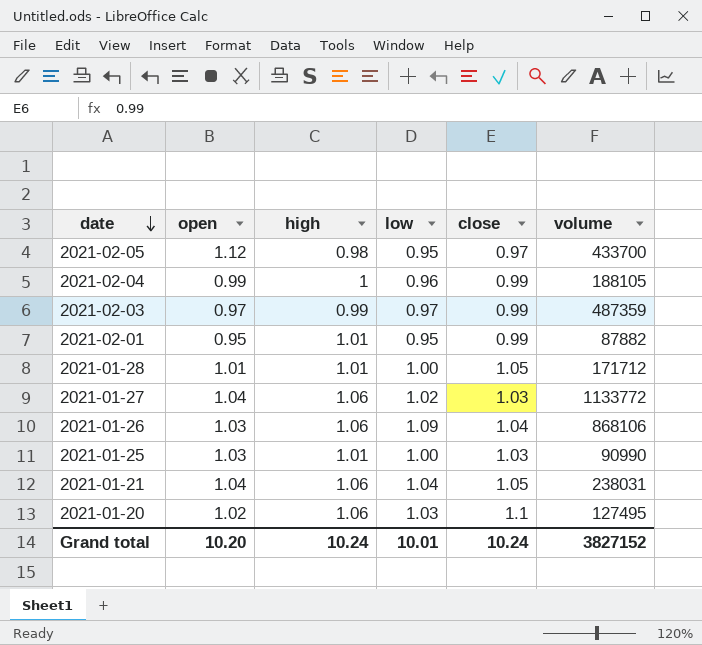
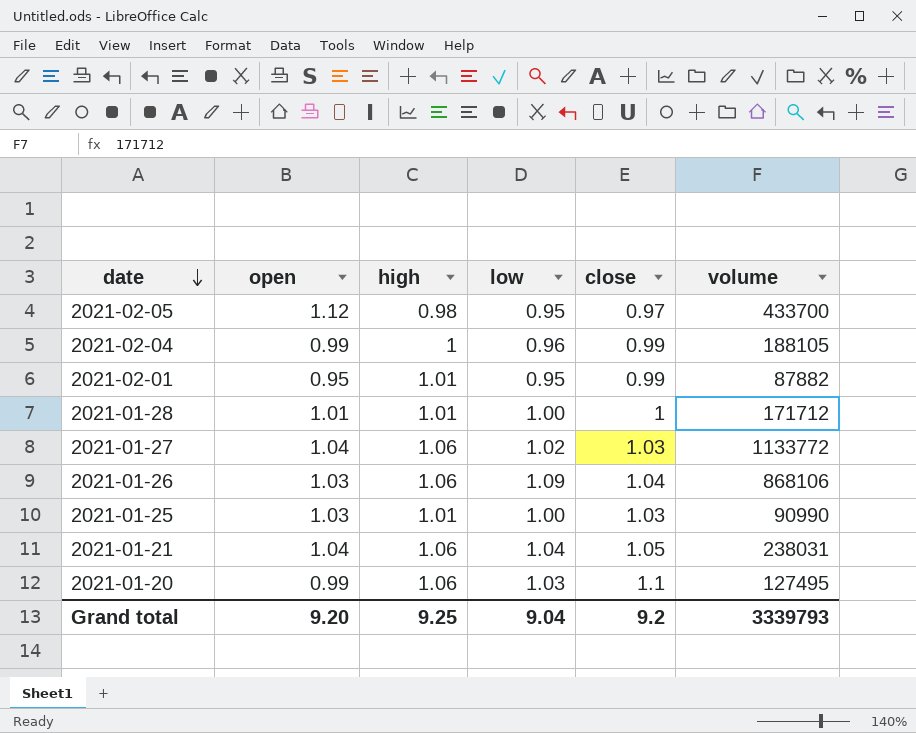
row 2021-02-03: 0.97 | 0.99 | 0.97 | 0.99 | 487359 -> none
2021-01-28 | close: 1.05 -> 1
2021-01-20 | open: 1.02 -> 0.99
Grand total | open: 10.20 -> 9.20
Grand total | high: 10.24 -> 9.25
Grand total | low: 10.01 -> 9.04
Grand total | close: 10.24 -> 9.2
Grand total | volume: 3827152 -> 3339793

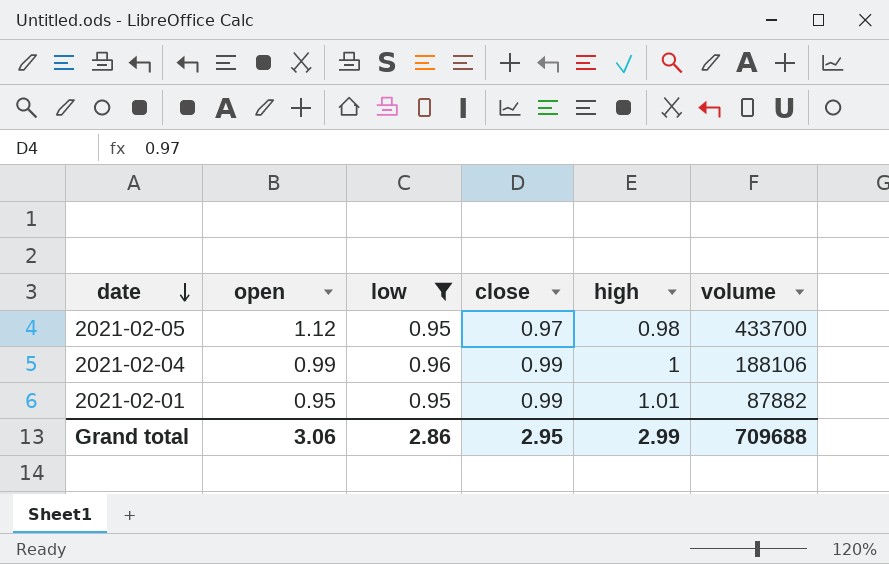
filter: none -> low <= 0.96
column high | position: 3 -> 5
2021-02-04 | volume: 188105 -> 188106
Grand total | open: 9.20 -> 3.06
Grand total | low: 9.04 -> 2.86
Grand total | close: 9.2 -> 2.95
Grand total | high: 9.25 -> 2.99
Grand total | volume: 3339793 -> 709688

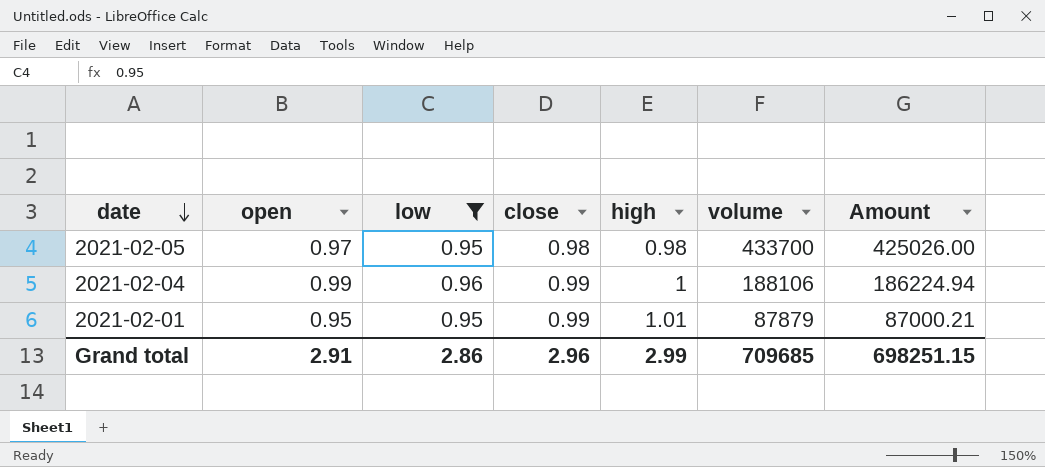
column Amount | formula: none -> [close] * [volume]
2021-02-05 | open: 1.12 -> 0.97
2021-02-05 | close: 0.97 -> 0.98
2021-02-01 | volume: 87882 -> 87879
Grand total | open: 3.06 -> 2.91
Grand total | close: 2.95 -> 2.96
Grand total | volume: 709688 -> 709685

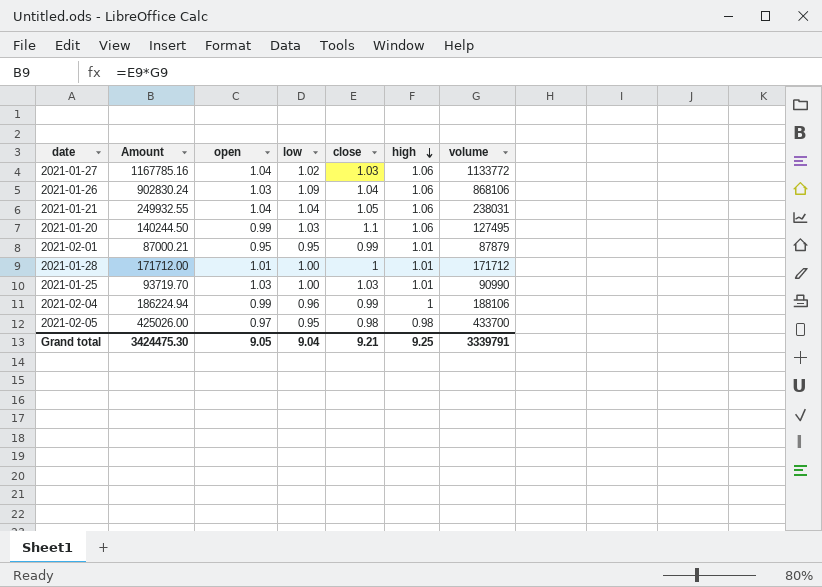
filter: low <= 0.96 -> none
row order: date descending -> high descending
column Amount | position: 7 -> 2
Grand total | Amount: 698251.15 -> 3424475.30
Grand total | open: 2.91 -> 9.05
Grand total | low: 2.86 -> 9.04
Grand total | close: 2.96 -> 9.21
Grand total | high: 2.99 -> 9.25
Grand total | volume: 709685 -> 3339791

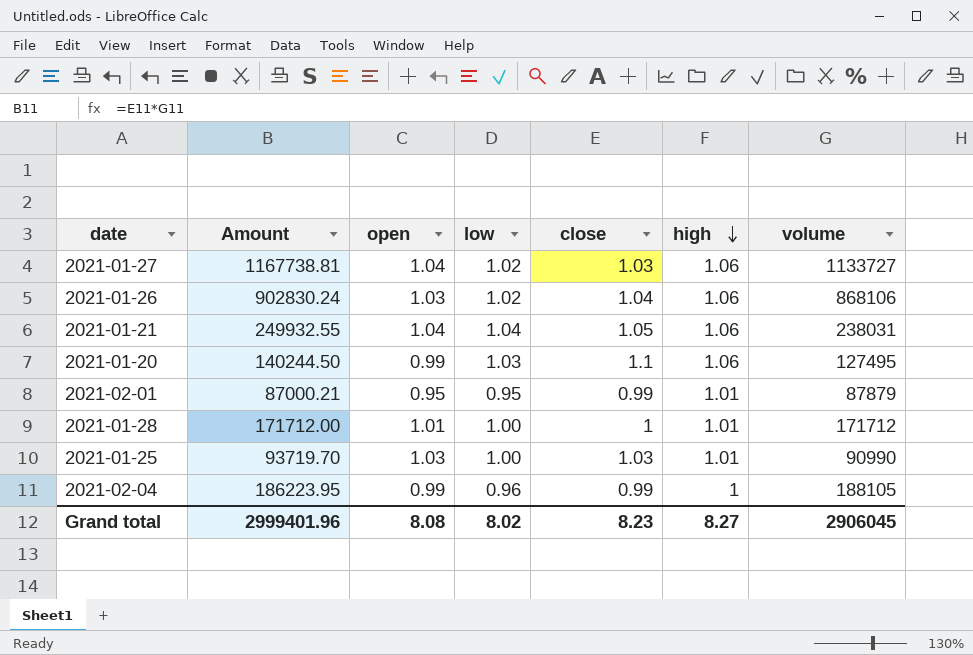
row 2021-02-05: 425026.00 | 0.97 | 0.95 | 0.98 | 0.98 | 433700 -> none
2021-01-27 | Amount: 1167785.16 -> 1167738.81
2021-01-27 | volume: 1133772 -> 1133727
2021-01-26 | low: 1.09 -> 1.02
2021-02-04 | Amount: 186224.94 -> 186223.95
2021-02-04 | volume: 188106 -> 188105
Grand total | Amount: 3424475.30 -> 2999401.96
Grand total | open: 9.05 -> 8.08
Grand total | low: 9.04 -> 8.02
Grand total | close: 9.21 -> 8.23
Grand total | high: 9.25 -> 8.27
Grand total | volume: 3339791 -> 2906045

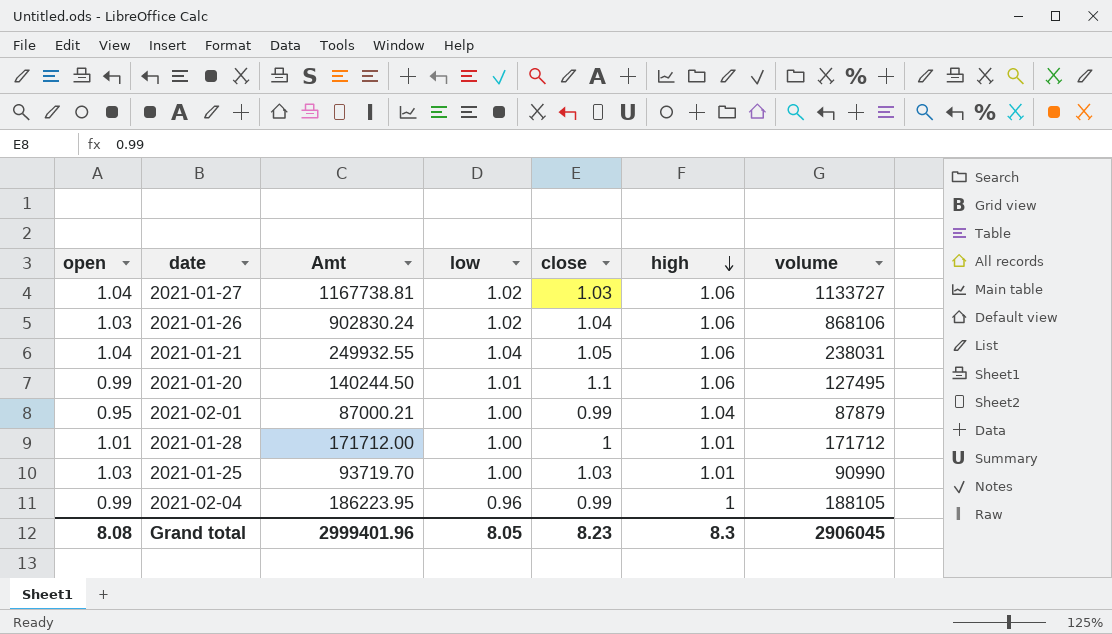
column open | position: 3 -> 1
column name: Amount -> Amt
2021-01-20 | low: 1.03 -> 1.01
2021-02-01 | low: 0.95 -> 1.00
2021-02-01 | high: 1.01 -> 1.04
Grand total | low: 8.02 -> 8.05
Grand total | high: 8.27 -> 8.3

